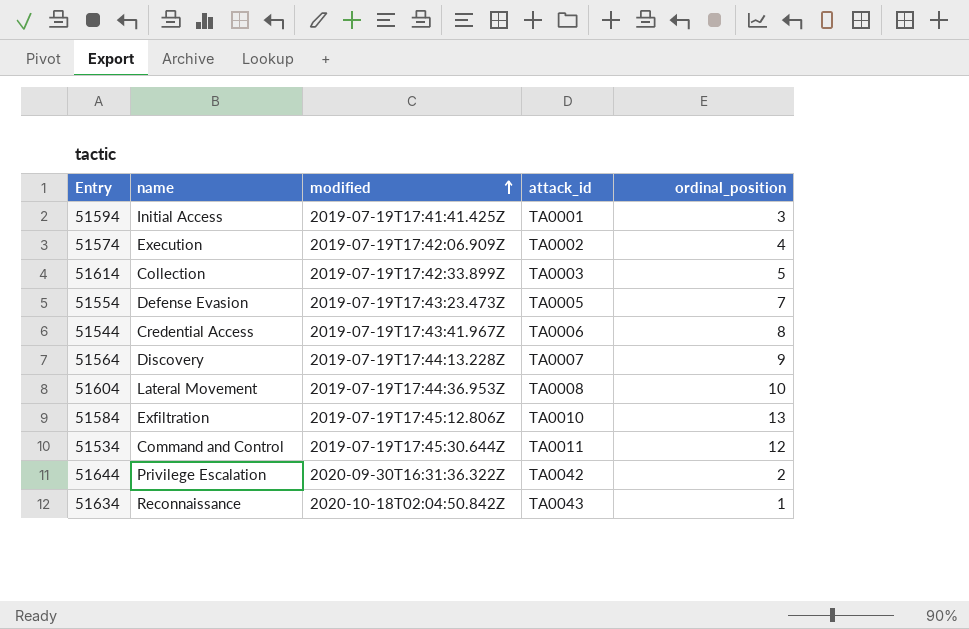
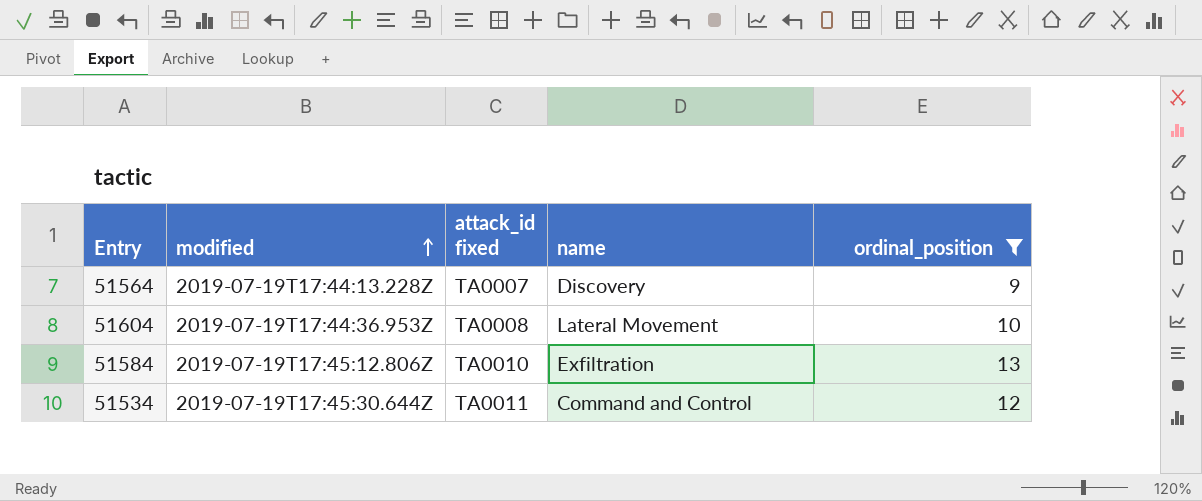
filter: none -> ordinal_position >= 9
column name: attack_id -> attack_id fixed
column name | position: 2 -> 4

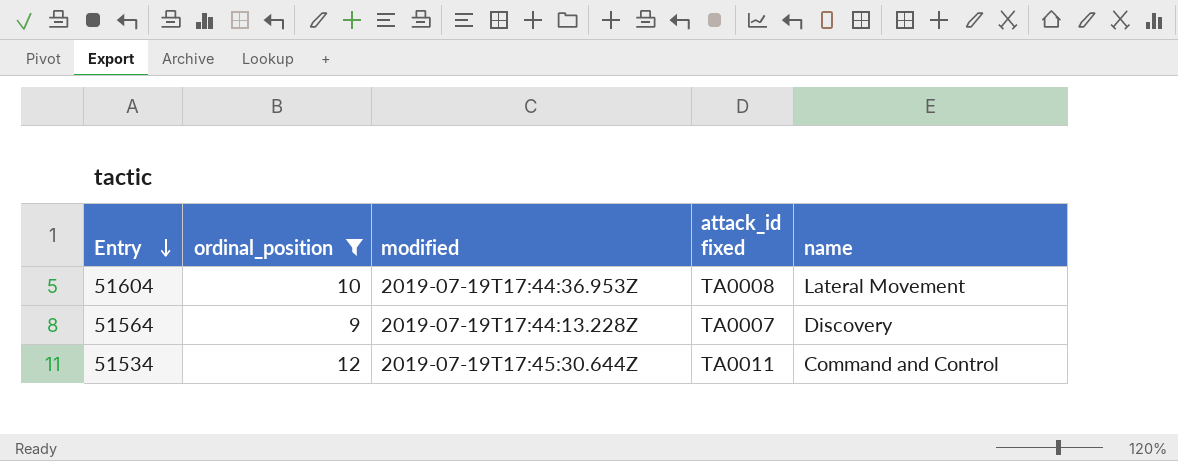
row order: modified ascending -> Entry descending
column ordinal_position | position: 5 -> 2
row 51584: 2019-07-19T17:45:12.806Z | TA0010 | Exfiltration | 13 -> none

